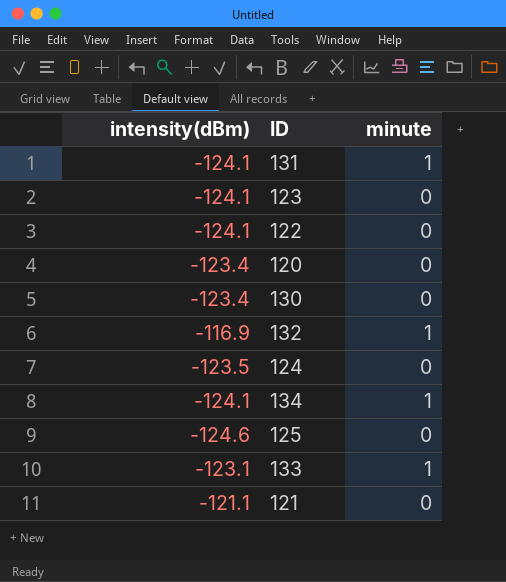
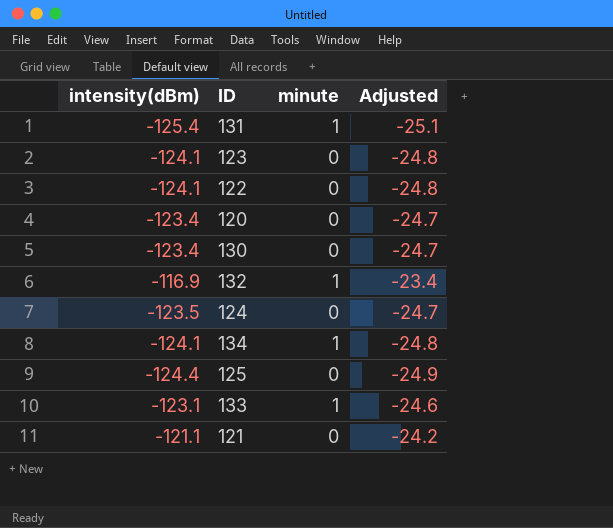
column Adjusted | formula: none -> [intensity(dBm)] * 0.2
131 | intensity(dBm): -124.1 -> -125.4
125 | intensity(dBm): -124.6 -> -124.4

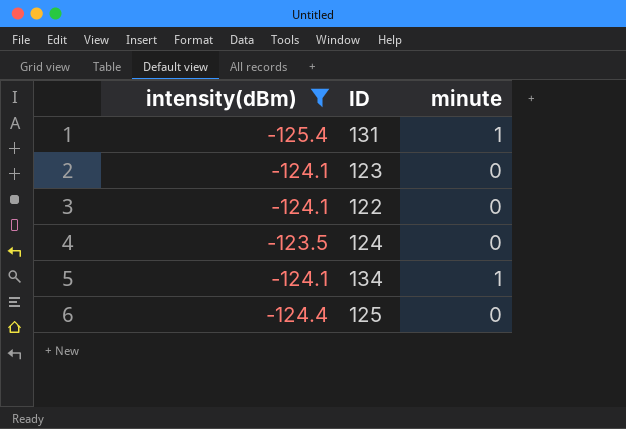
filter: none -> intensity(dBm) <= -123.5
column Adjusted | formula: [intensity(dBm)] * 0.2 -> none

